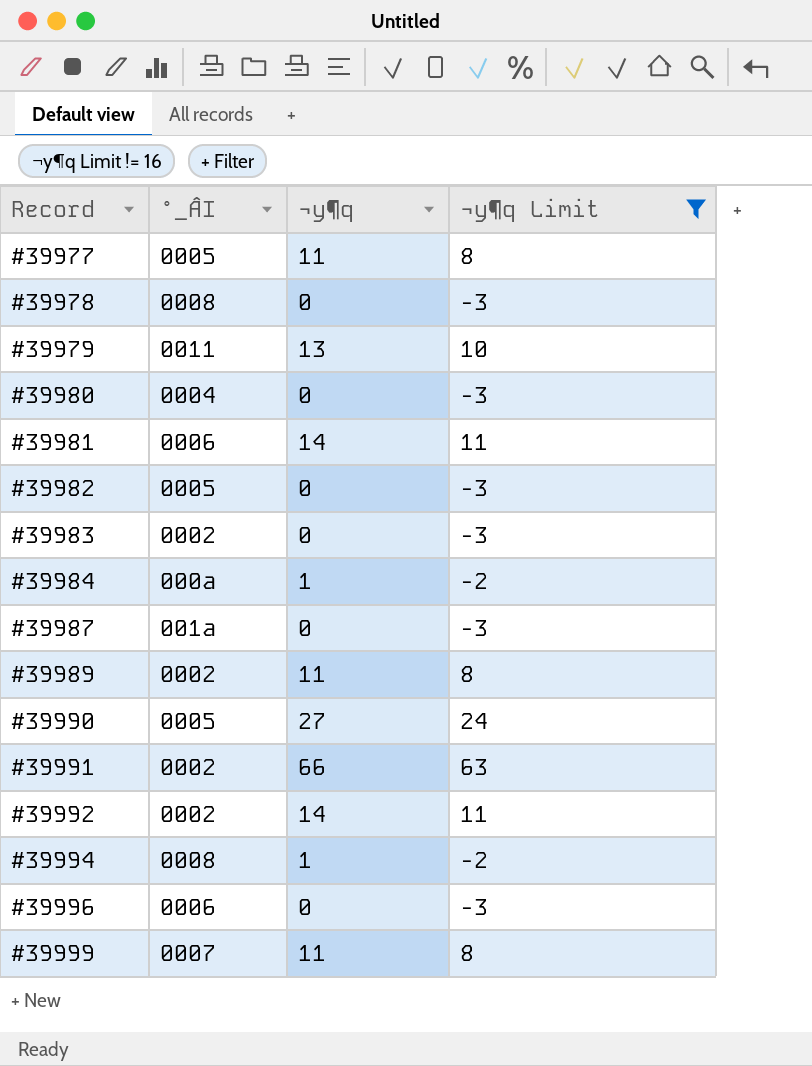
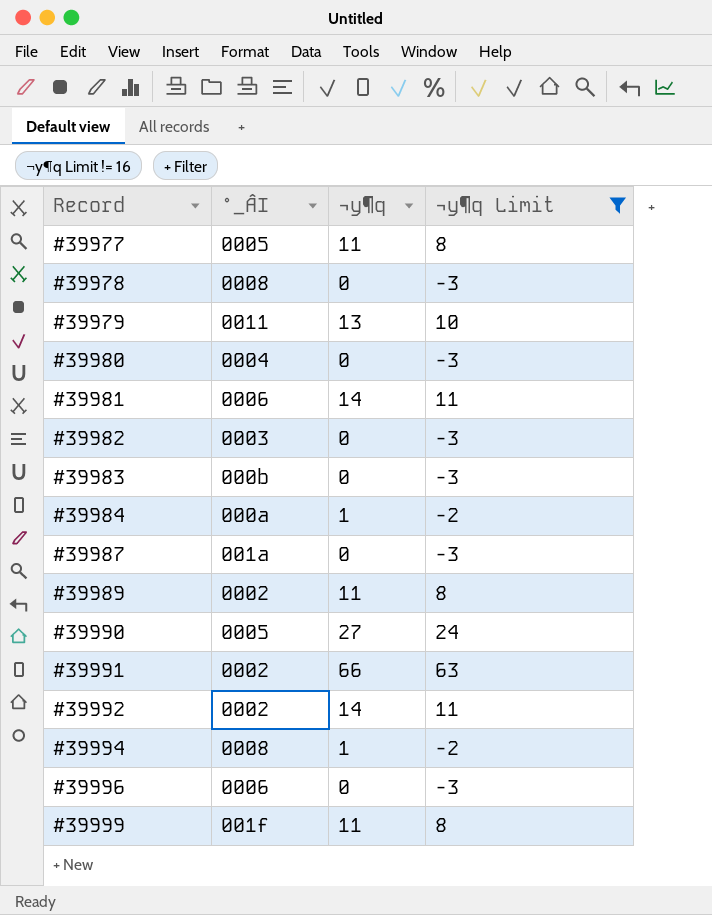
#39982 | °_ÂI: 0005 -> 0003
#39983 | °_ÂI: 0002 -> 000b
#39999 | °_ÂI: 0007 -> 001f

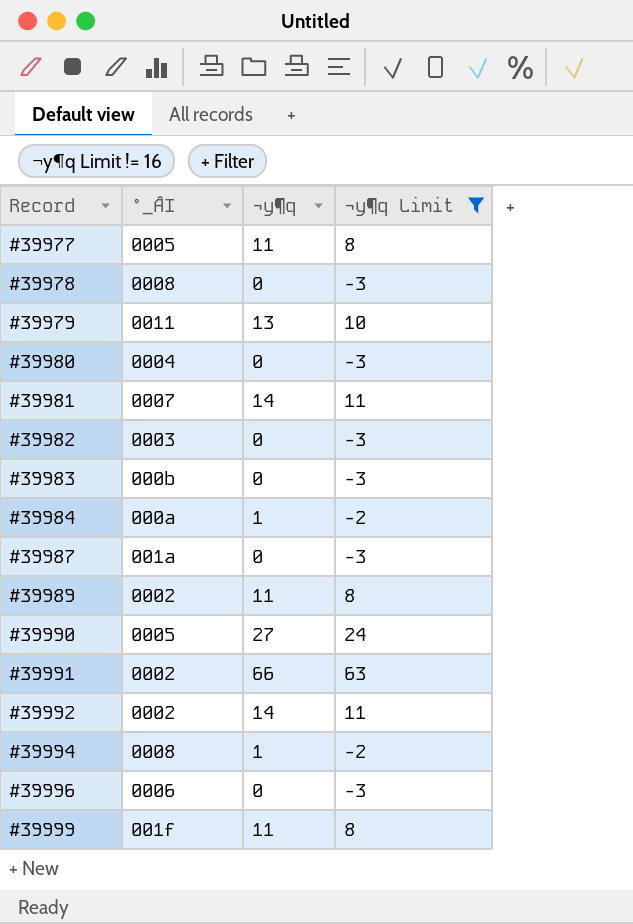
#39981 | °_ÂI: 0006 -> 0007

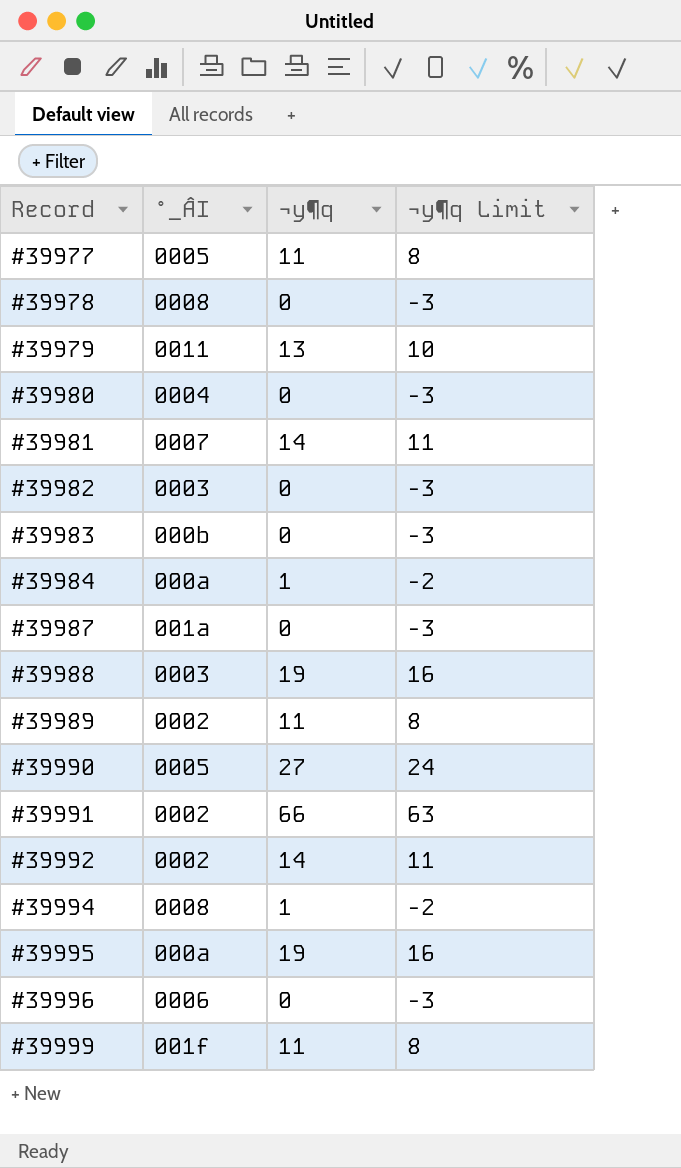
filter: ¬y¶q Limit != 16 -> none

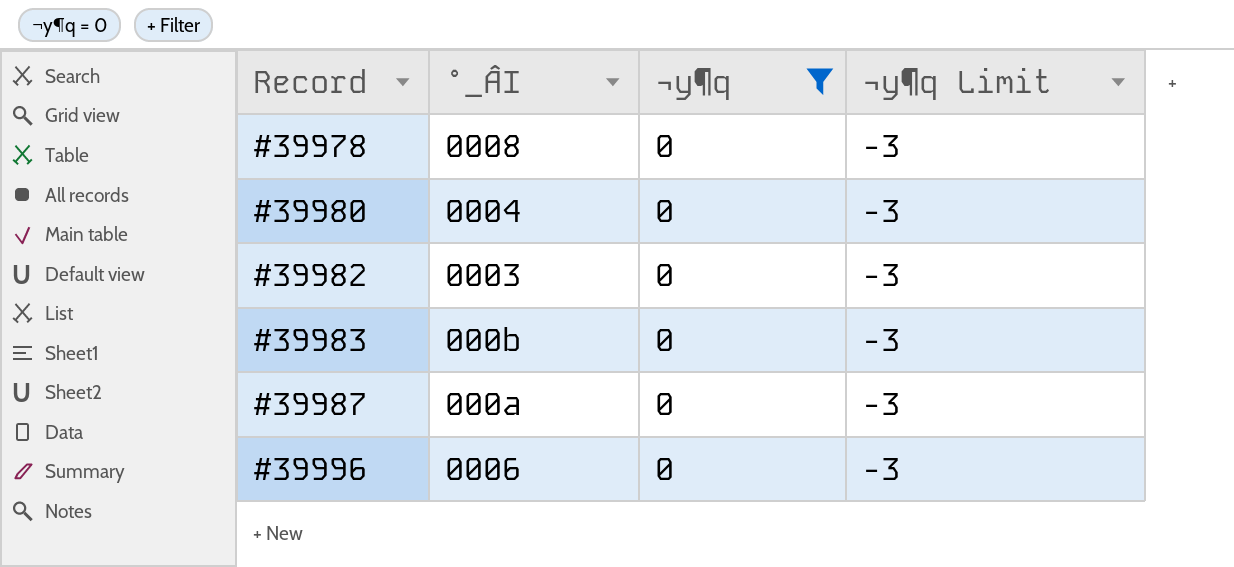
filter: none -> ¬y¶q = 0
#39987 | °_ÂI: 001a -> 000a

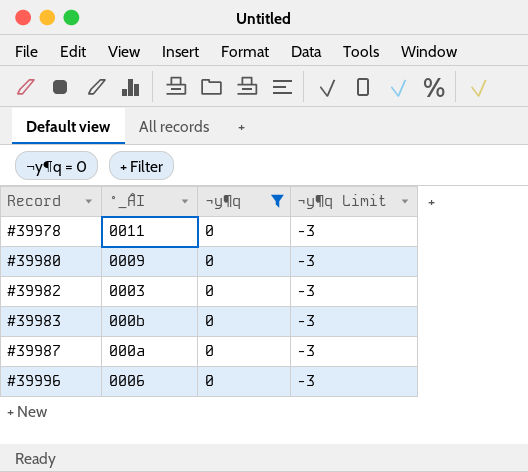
#39978 | °_ÂI: 0008 -> 0011
#39980 | °_ÂI: 0004 -> 0009

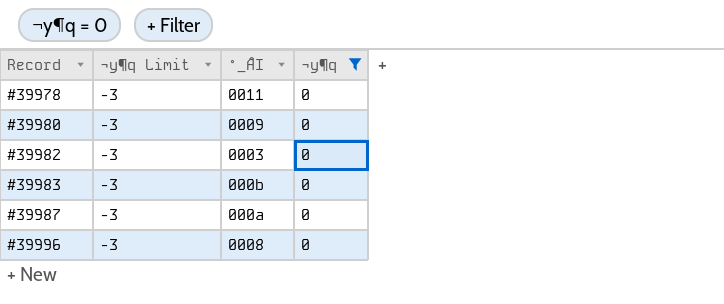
column ¬y¶q Limit | position: 4 -> 2
#39996 | °_ÂI: 0006 -> 0008

